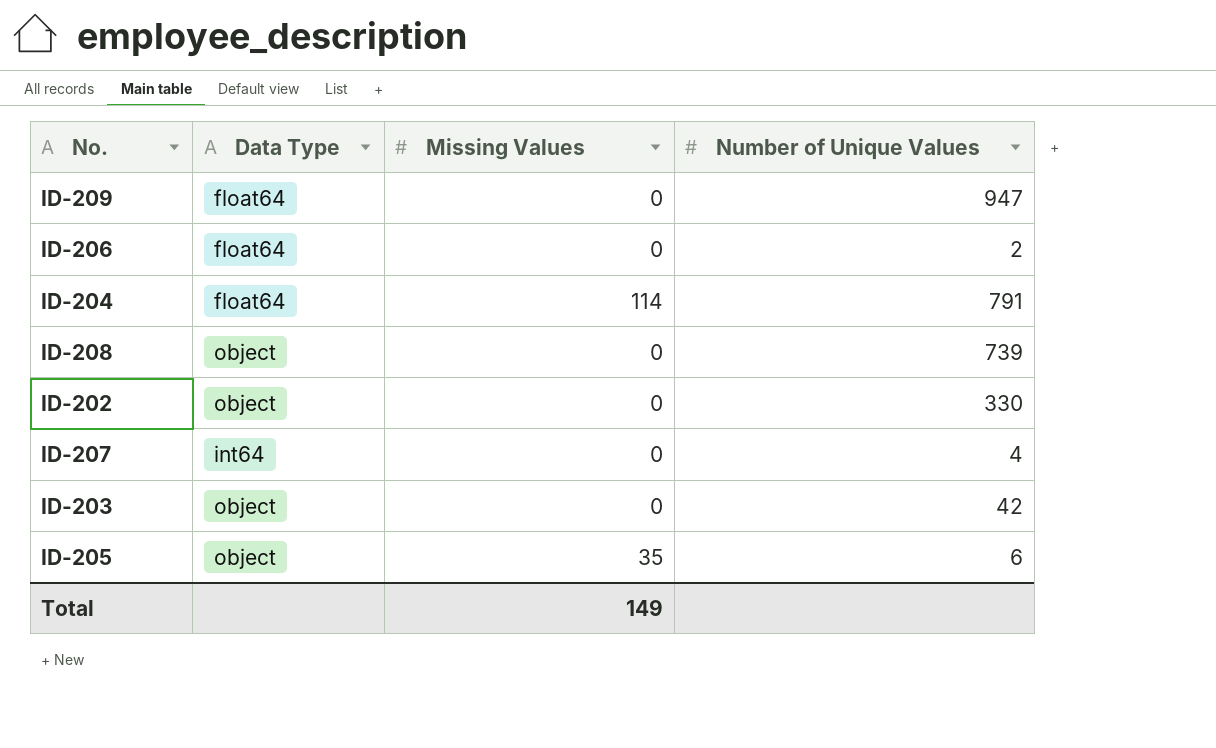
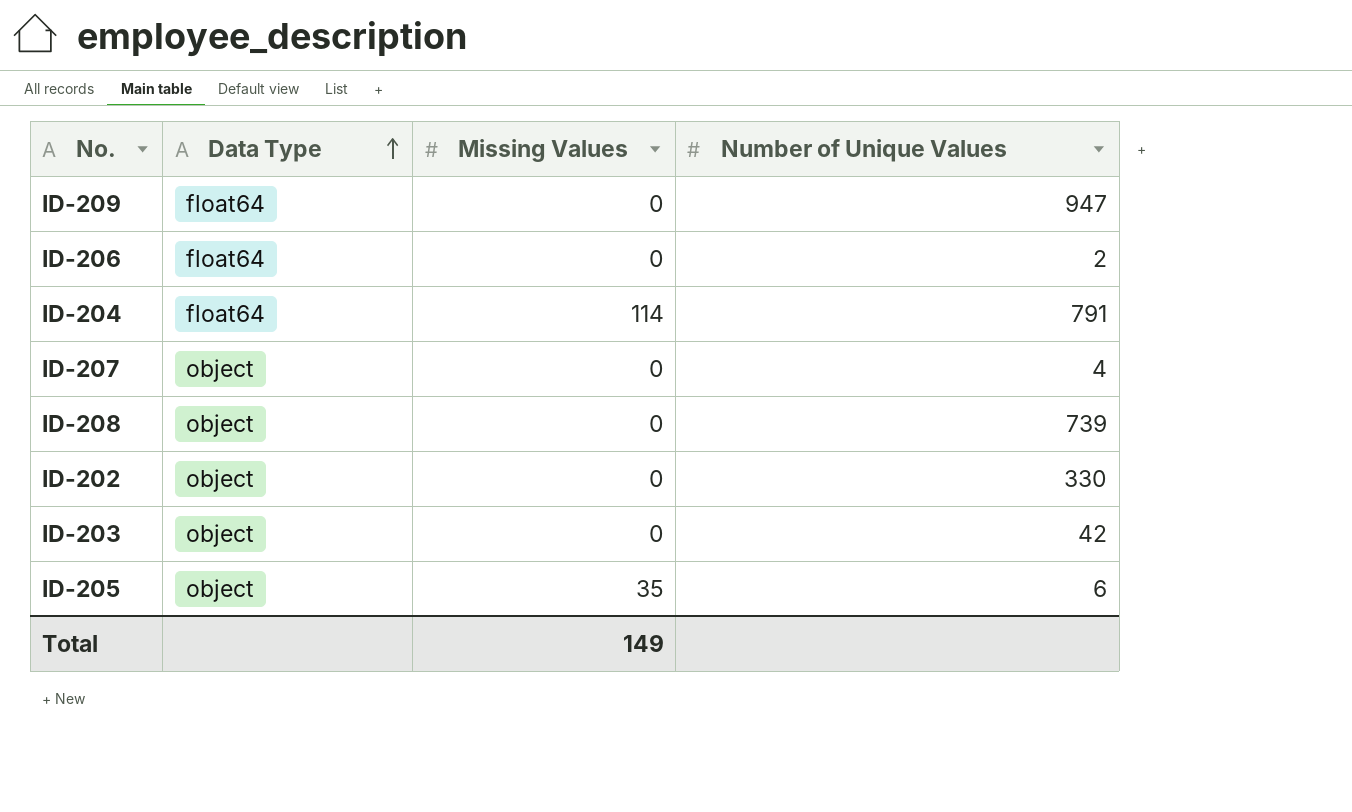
row order: none -> Data Type ascending
ID-207 | Data Type: int64 -> object

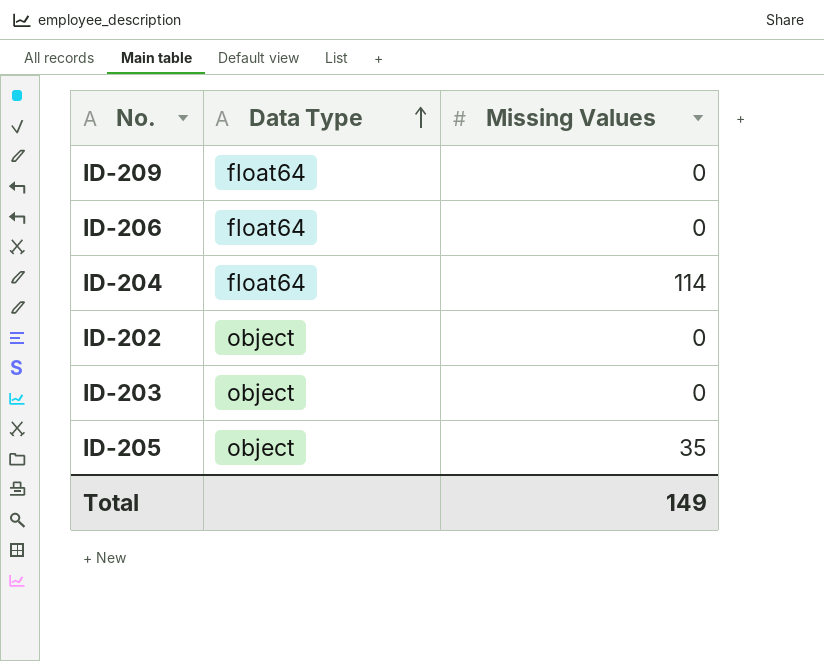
column Number of Unique Values | position: 4 -> none
row ID-207: object | 0 | 4 -> none
row ID-208: object | 0 | 739 -> none

